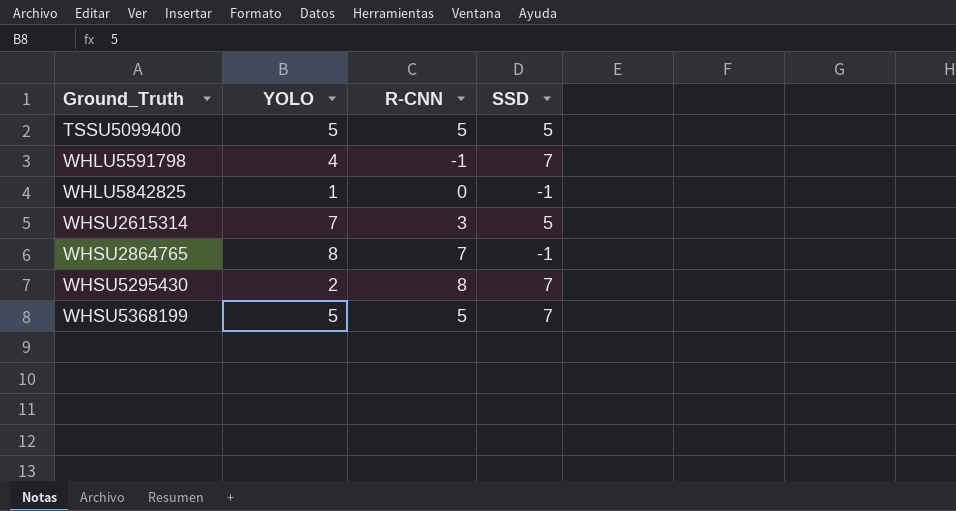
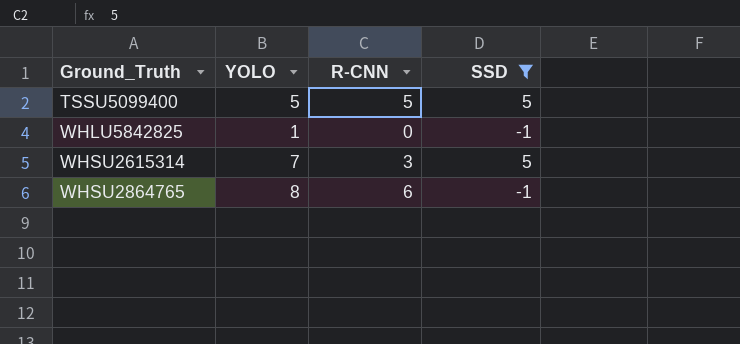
filter: none -> SSD != 7
WHSU2864765 | R-CNN: 7 -> 6

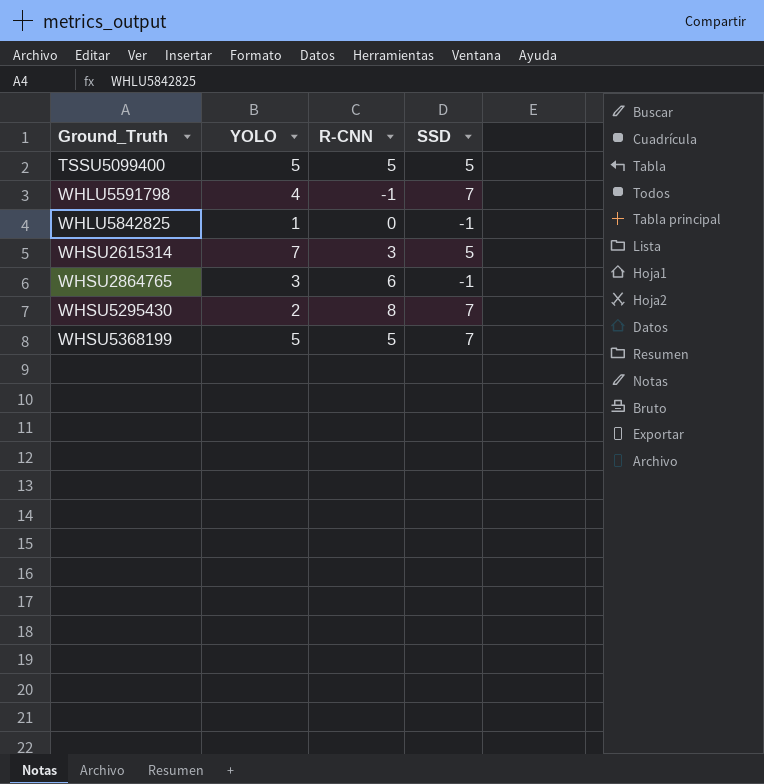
filter: SSD != 7 -> none
WHSU2864765 | YOLO: 8 -> 3

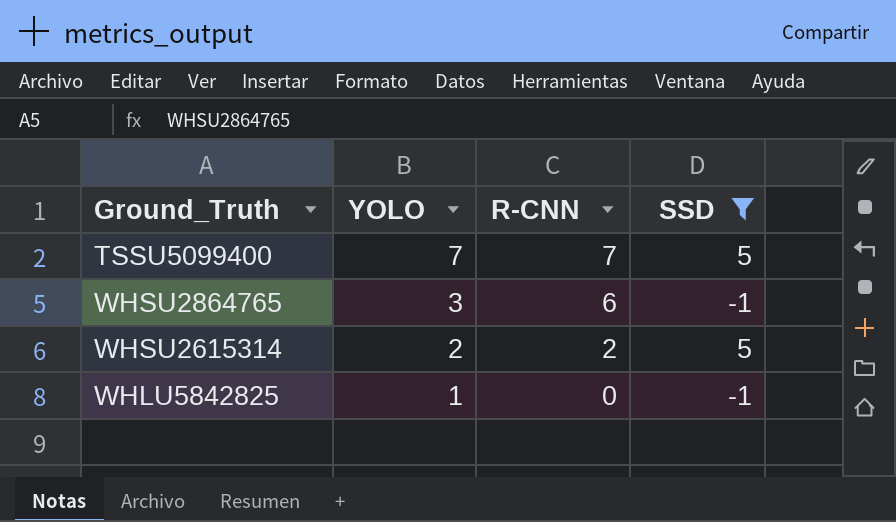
filter: none -> SSD != 7
row order: Ground_Truth ascending -> YOLO descending
TSSU5099400 | YOLO: 5 -> 7
TSSU5099400 | R-CNN: 5 -> 7
WHSU2615314 | YOLO: 7 -> 2
WHSU2615314 | R-CNN: 3 -> 2

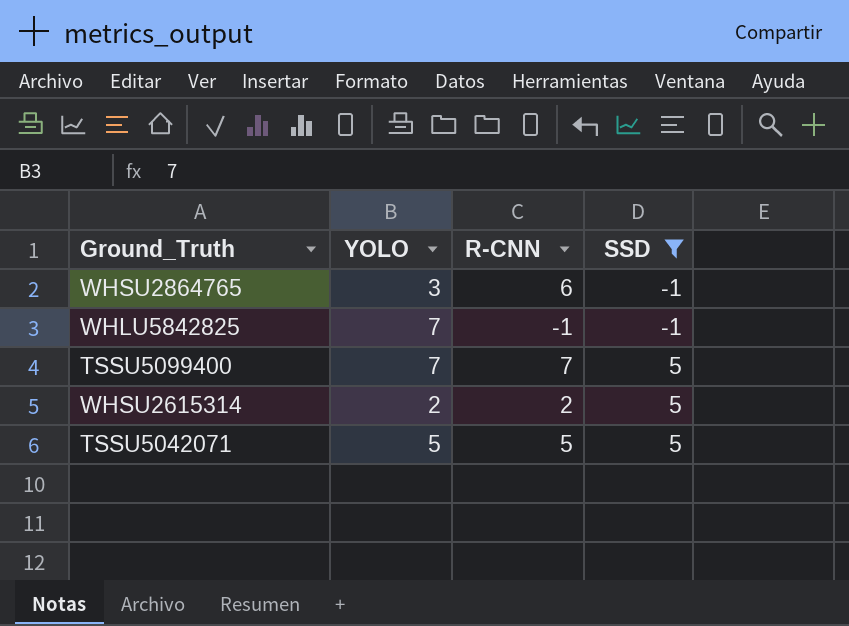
row order: YOLO descending -> SSD ascending
WHLU5842825 | YOLO: 1 -> 7
WHLU5842825 | R-CNN: 0 -> -1
row TSSU5042071: none -> 5 | 5 | 5

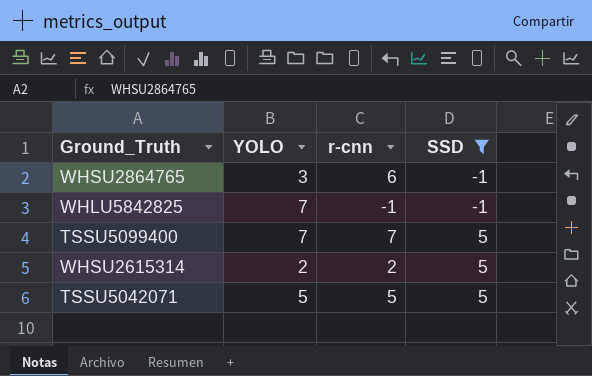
column name: R-CNN -> r-cnn

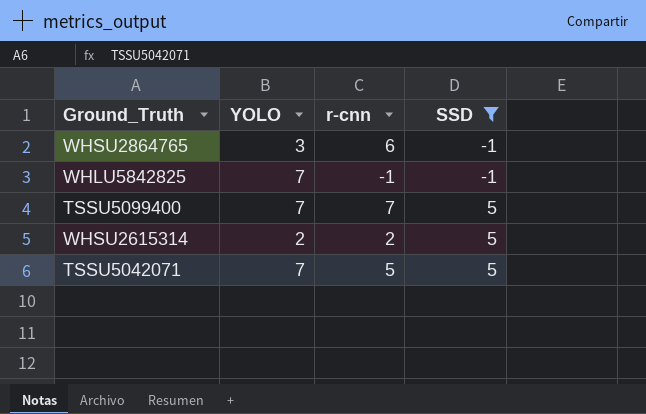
TSSU5042071 | YOLO: 5 -> 7

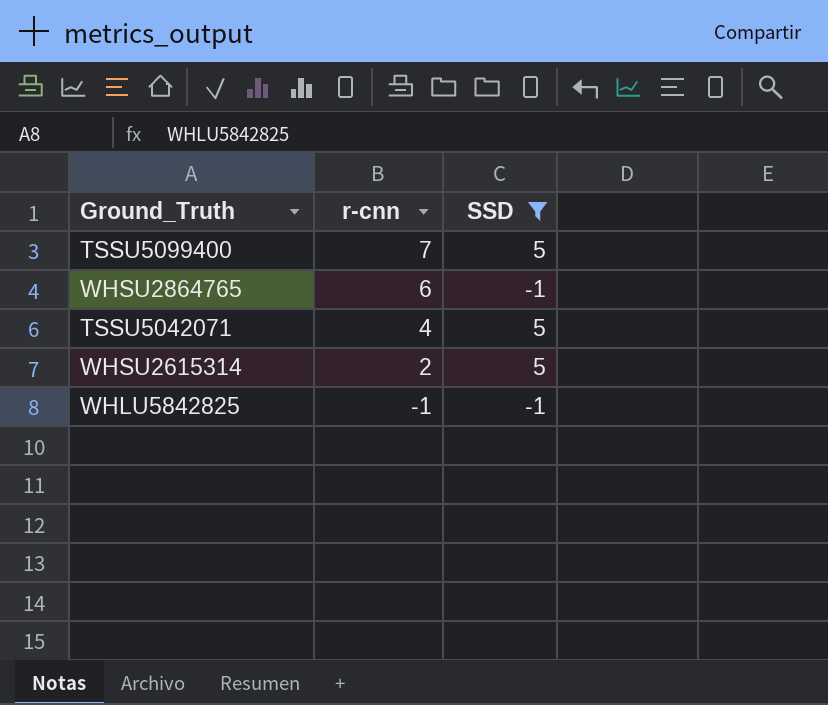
row order: SSD ascending -> r-cnn descending
column YOLO | position: 2 -> none
TSSU5042071 | r-cnn: 5 -> 4

